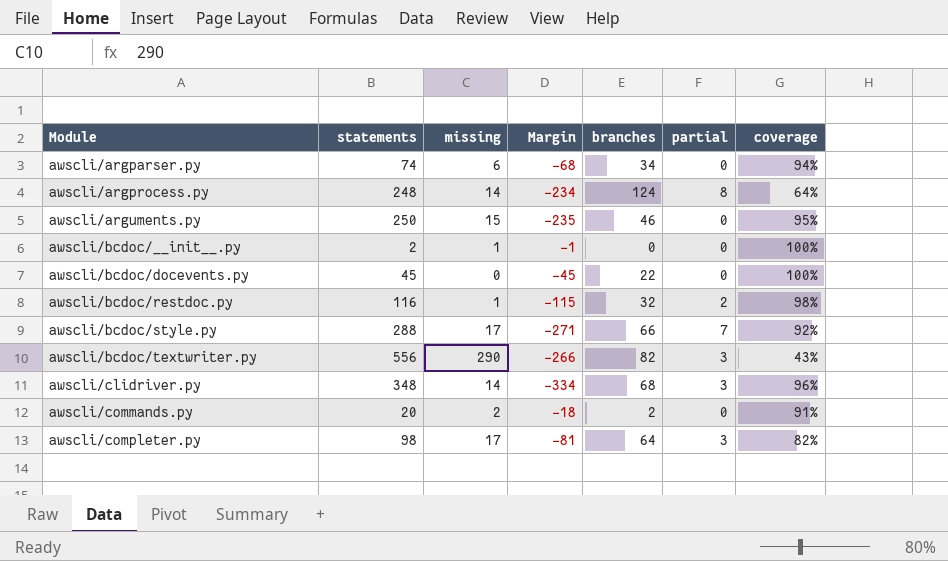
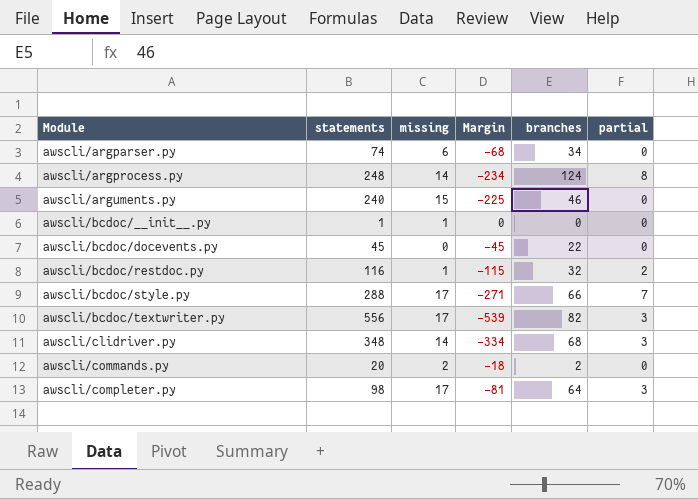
column coverage | position: 7 -> none
awscli/arguments.py | statements: 250 -> 240
awscli/arguments.py | Margin: -235 -> -225
awscli/bcdoc/__init__.py | statements: 2 -> 1
awscli/bcdoc/__init__.py | Margin: -1 -> 0
awscli/bcdoc/textwriter.py | missing: 290 -> 17
awscli/bcdoc/textwriter.py | Margin: -266 -> -539

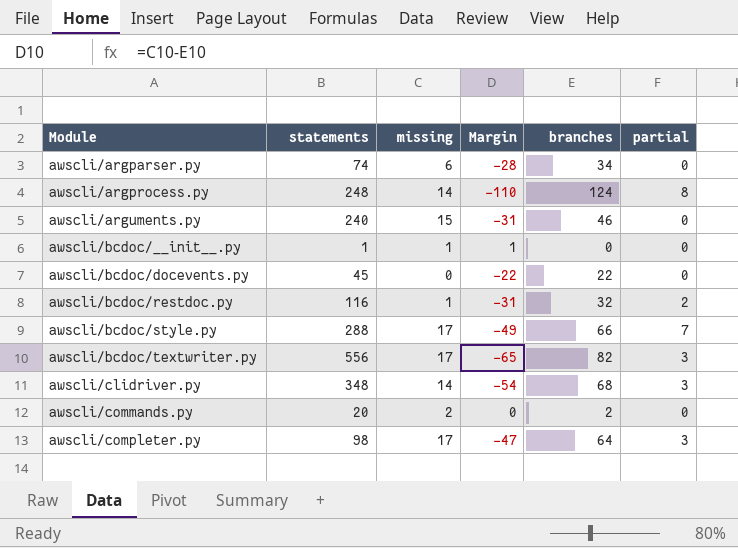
column Margin | formula: [missing] - [statements] -> [missing] - [branches]

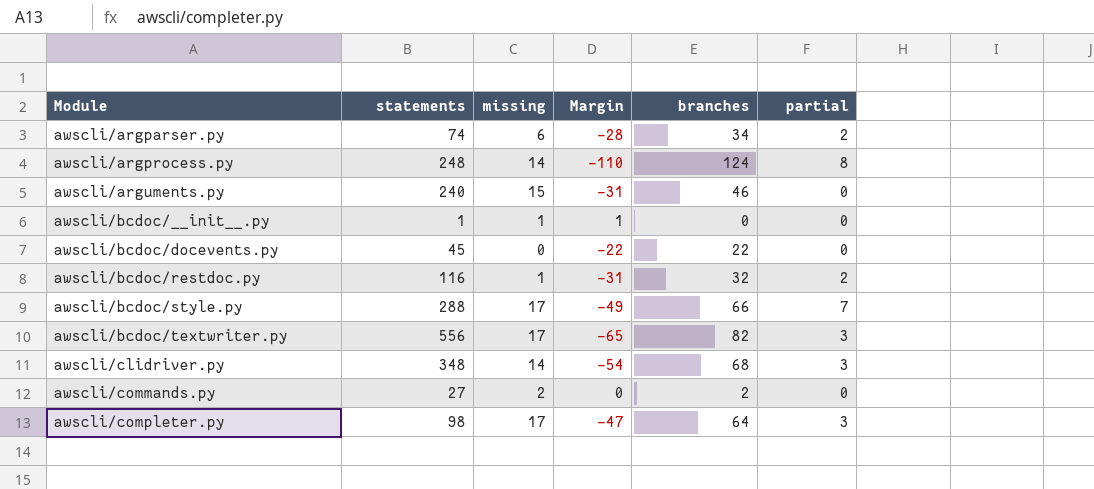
awscli/argparser.py | partial: 0 -> 2
awscli/commands.py | statements: 20 -> 27

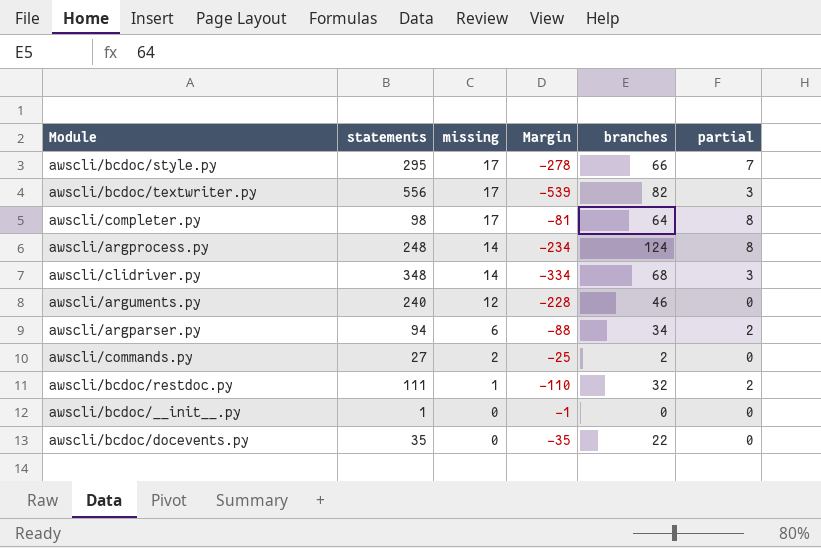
row order: Module ascending -> missing descending
column Margin | formula: [missing] - [branches] -> [missing] - [statements]
awscli/bcdoc/style.py | statements: 288 -> 295
awscli/completer.py | partial: 3 -> 8
awscli/arguments.py | missing: 15 -> 12
awscli/argparser.py | statements: 74 -> 94
awscli/bcdoc/restdoc.py | statements: 116 -> 111
awscli/bcdoc/__init__.py | missing: 1 -> 0
awscli/bcdoc/docevents.py | statements: 45 -> 35

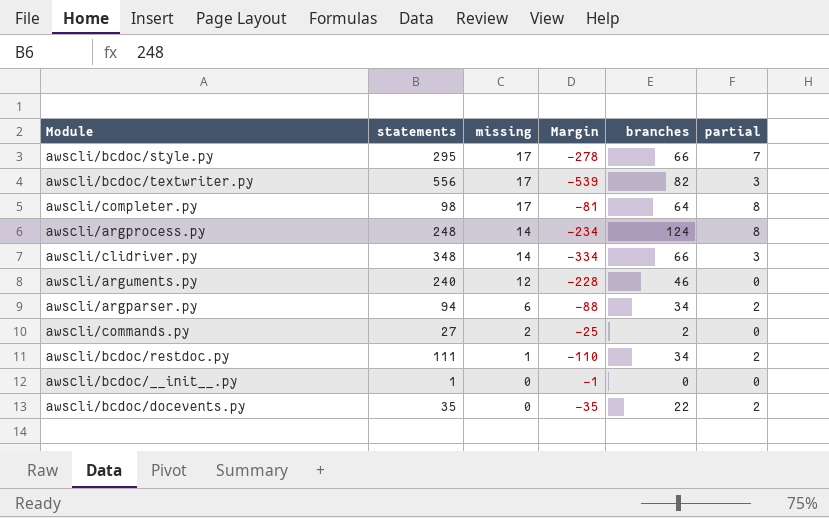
awscli/clidriver.py | branches: 68 -> 66
awscli/bcdoc/restdoc.py | branches: 32 -> 34
awscli/bcdoc/docevents.py | partial: 0 -> 2

